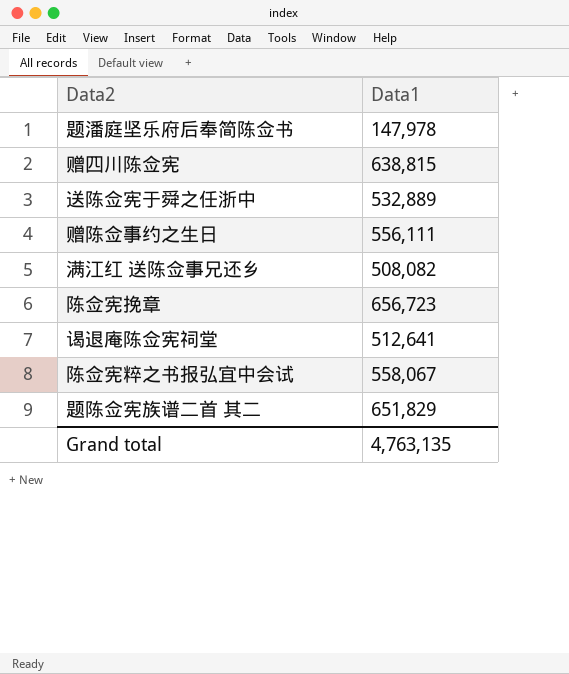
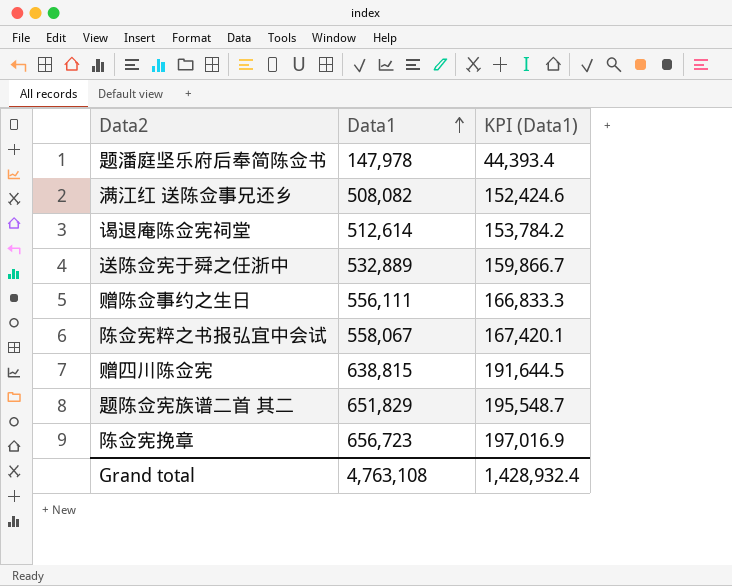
row order: none -> Data1 ascending
column KPI (Data1) | formula: none -> [Data1] * 0.3
谒退庵陈佥宪祠堂 | Data1: 512,641 -> 512,614
Grand total | Data1: 4,763,135 -> 4,763,108

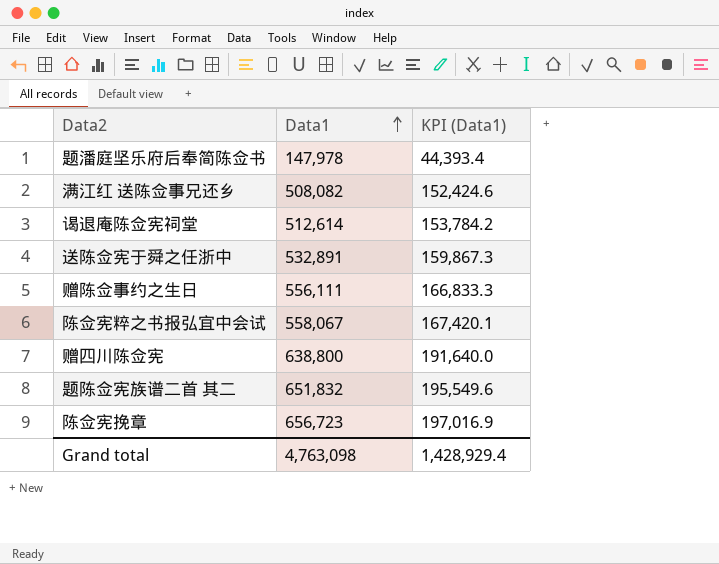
送陈佥宪于舜之任浙中 | Data1: 532,889 -> 532,891
送陈佥宪于舜之任浙中 | KPI (Data1): 159,866.7 -> 159,867.3
赠四川陈佥宪 | Data1: 638,815 -> 638,800
赠四川陈佥宪 | KPI (Data1): 191,644.5 -> 191,640.0
题陈佥宪族谱二首 其二 | Data1: 651,829 -> 651,832
题陈佥宪族谱二首 其二 | KPI (Data1): 195,548.7 -> 195,549.6
Grand total | Data1: 4,763,108 -> 4,763,098
Grand total | KPI (Data1): 1,428,932.4 -> 1,428,929.4

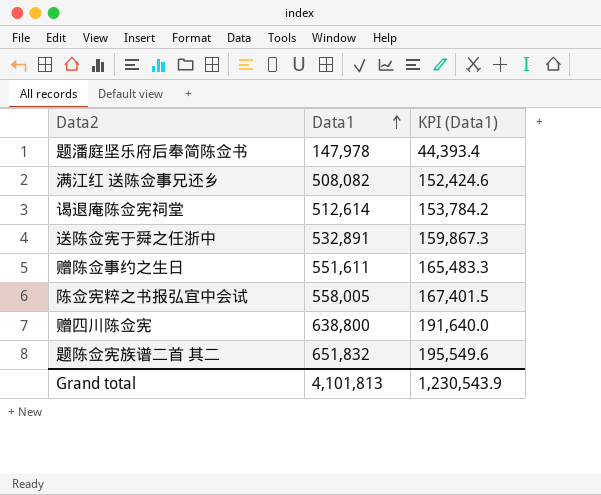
row 陈佥宪挽章: 656,723 | 197,016.9 -> none
赠陈佥事约之生日 | Data1: 556,111 -> 551,611
赠陈佥事约之生日 | KPI (Data1): 166,833.3 -> 165,483.3
陈佥宪粹之书报弘宜中会试 | Data1: 558,067 -> 558,005
陈佥宪粹之书报弘宜中会试 | KPI (Data1): 167,420.1 -> 167,401.5
Grand total | Data1: 4,763,098 -> 4,101,813
Grand total | KPI (Data1): 1,428,929.4 -> 1,230,543.9

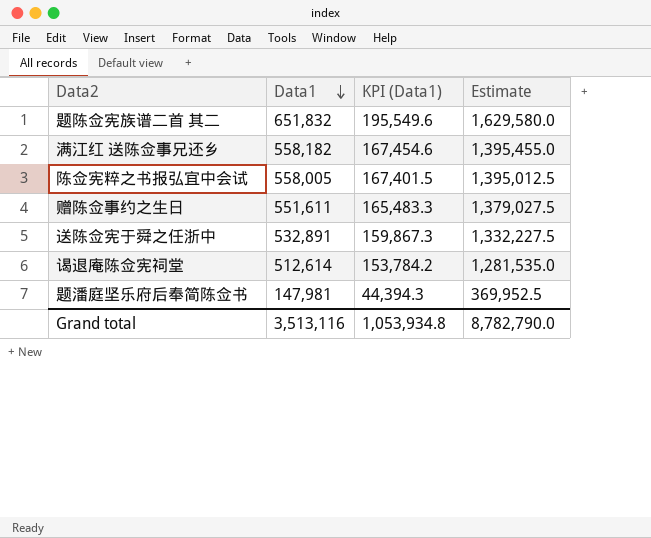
row order: Data1 ascending -> Data1 descending
column Estimate | formula: none -> [Data1] * 2.5
row 赠四川陈佥宪: 638,800 | 191,640.0 -> none
满江红 送陈佥事兄还乡 | Data1: 508,082 -> 558,182
满江红 送陈佥事兄还乡 | KPI (Data1): 152,424.6 -> 167,454.6
题潘庭坚乐府后奉简陈佥书 | Data1: 147,978 -> 147,981
题潘庭坚乐府后奉简陈佥书 | KPI (Data1): 44,393.4 -> 44,394.3
Grand total | Data1: 4,101,813 -> 3,513,116
Grand total | KPI (Data1): 1,230,543.9 -> 1,053,934.8

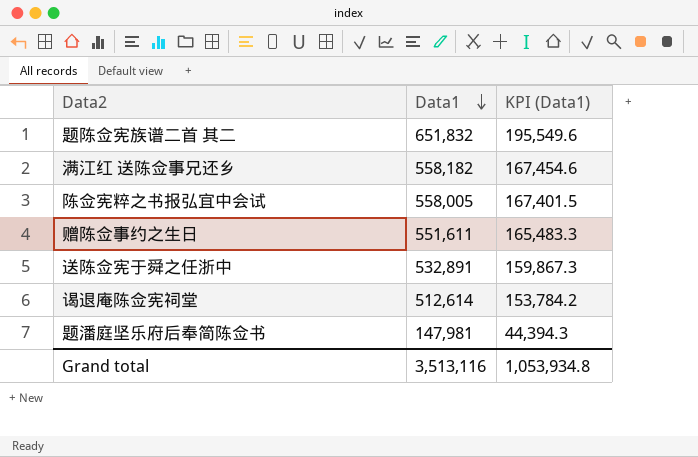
column Estimate | formula: [Data1] * 2.5 -> none

